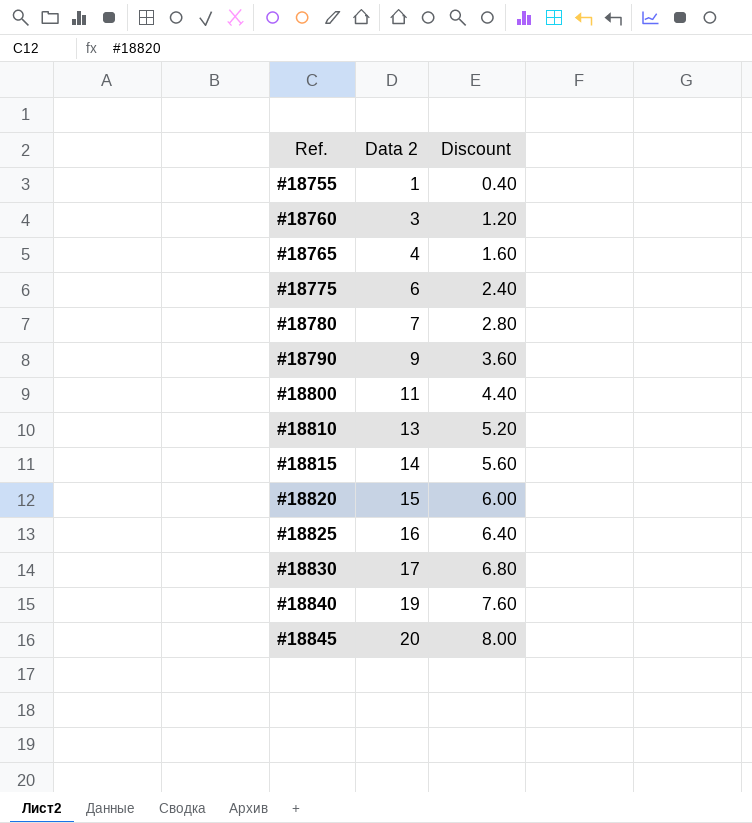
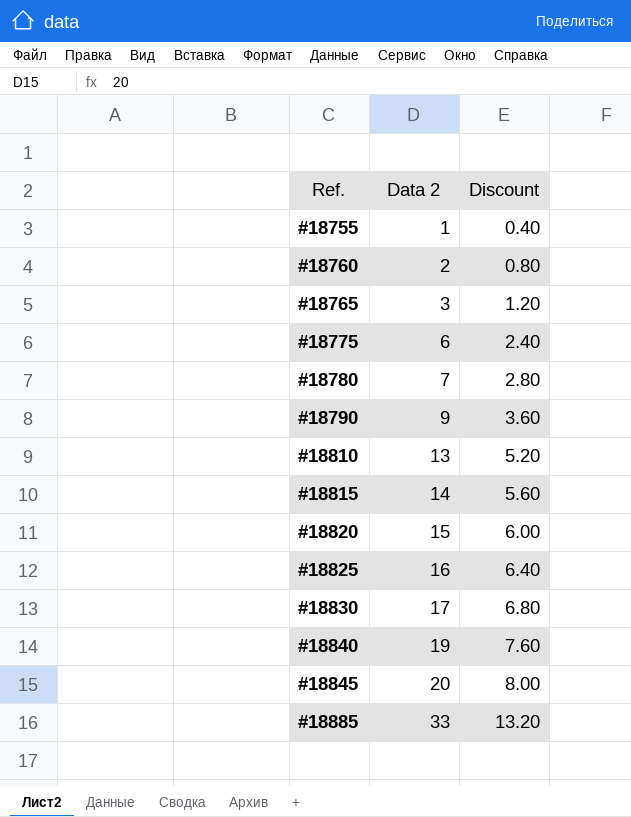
row #18800: 11 | 4.40 -> none
#18760 | Data 2: 3 -> 2
#18760 | Discount: 1.20 -> 0.80
#18765 | Data 2: 4 -> 3
#18765 | Discount: 1.60 -> 1.20
row #18885: none -> 33 | 13.20

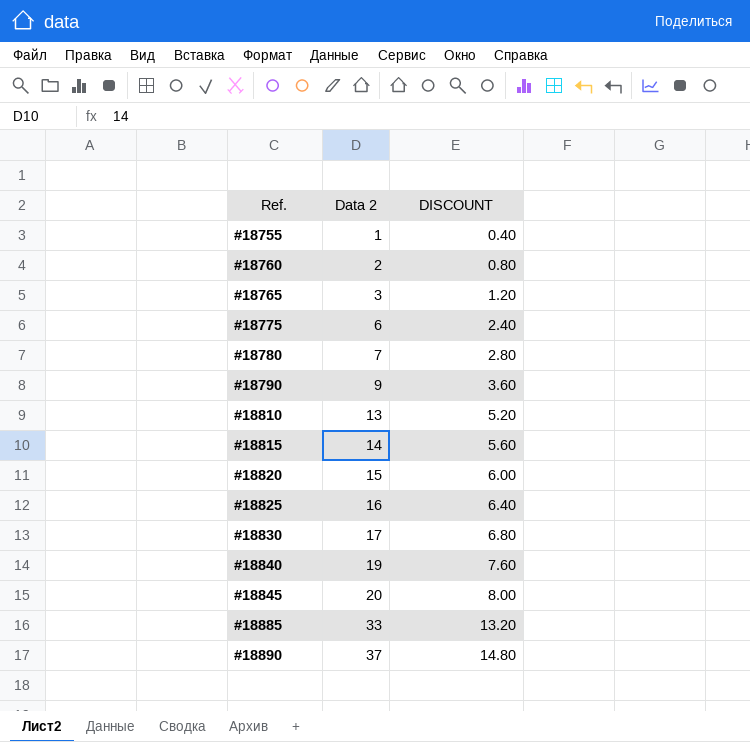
column name: Discount -> DISCOUNT
row #18890: none -> 37 | 14.80

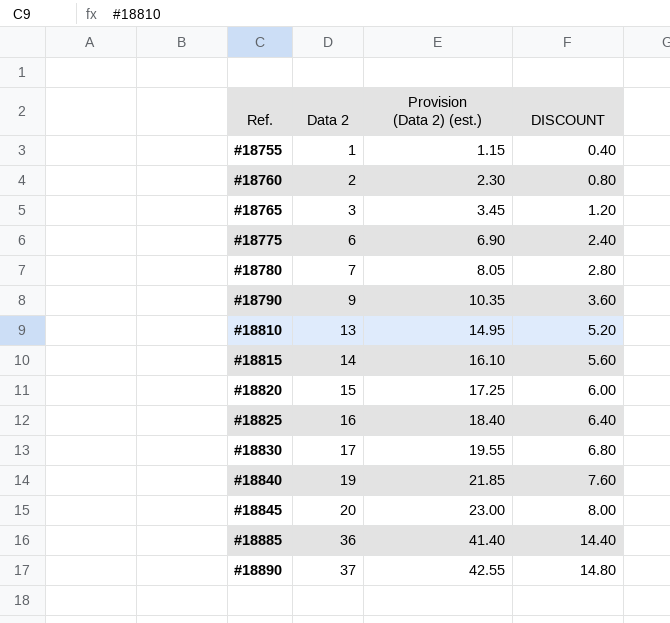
column Provision (Data 2) (est.) | formula: none -> [Data 2] * 1.15
#18885 | Data 2: 33 -> 36
#18885 | DISCOUNT: 13.20 -> 14.40

